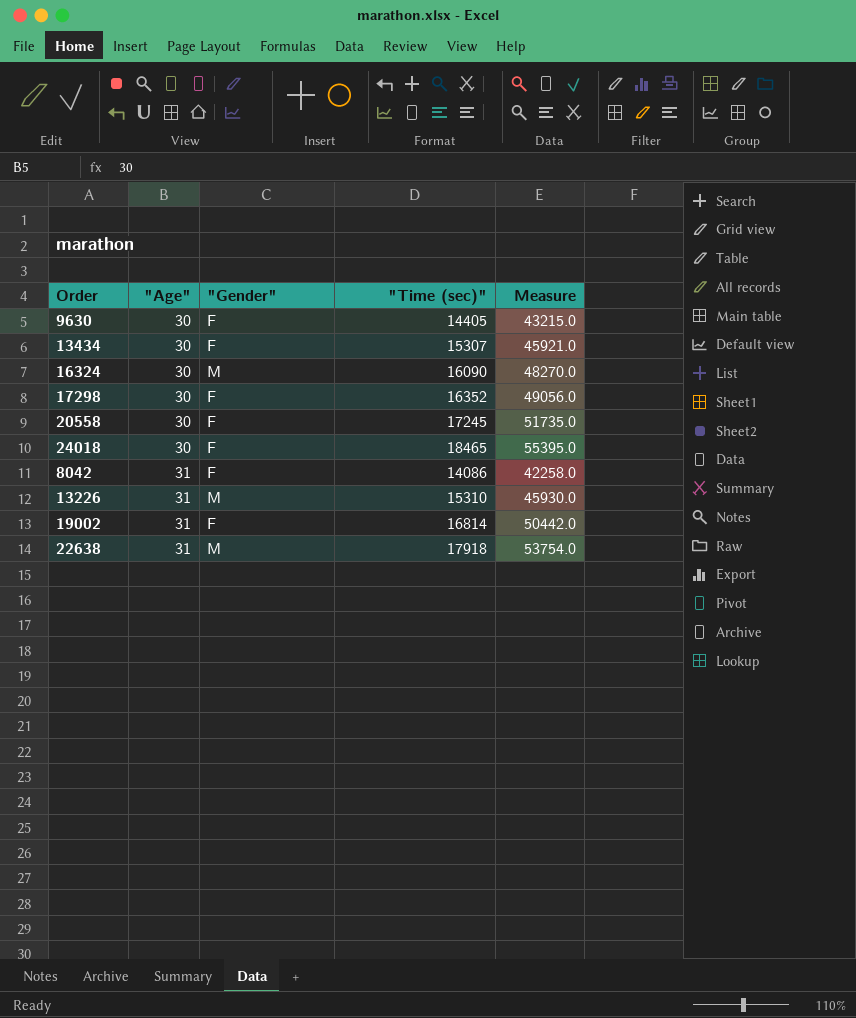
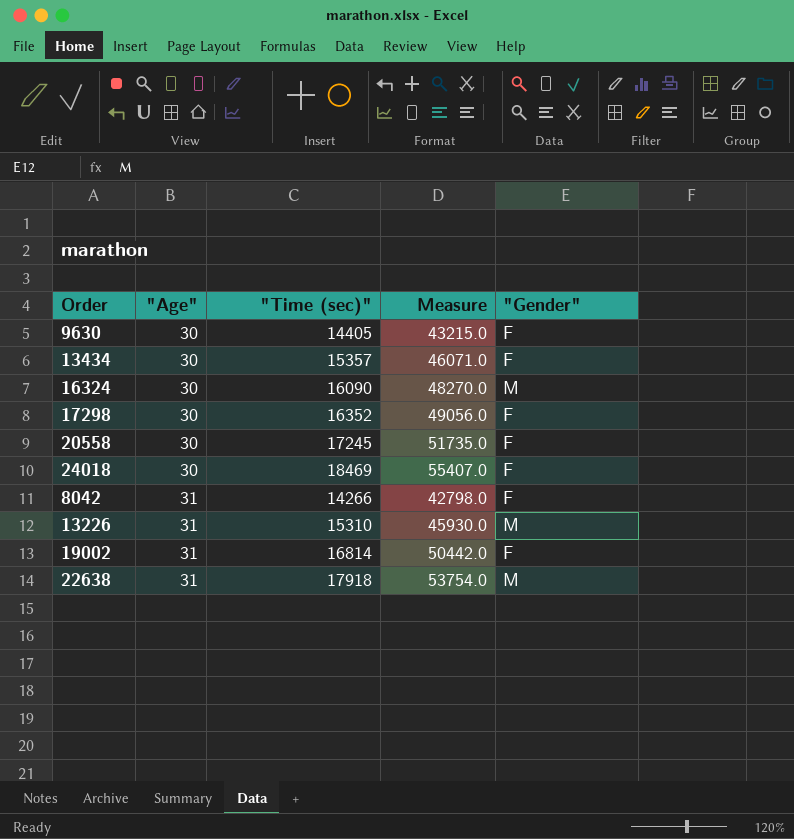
column "Gender" | position: 3 -> 5
13434 | "Time (sec)": 15307 -> 15357
13434 | Measure: 45921.0 -> 46071.0
24018 | "Time (sec)": 18465 -> 18469
24018 | Measure: 55395.0 -> 55407.0
8042 | "Time (sec)": 14086 -> 14266
8042 | Measure: 42258.0 -> 42798.0

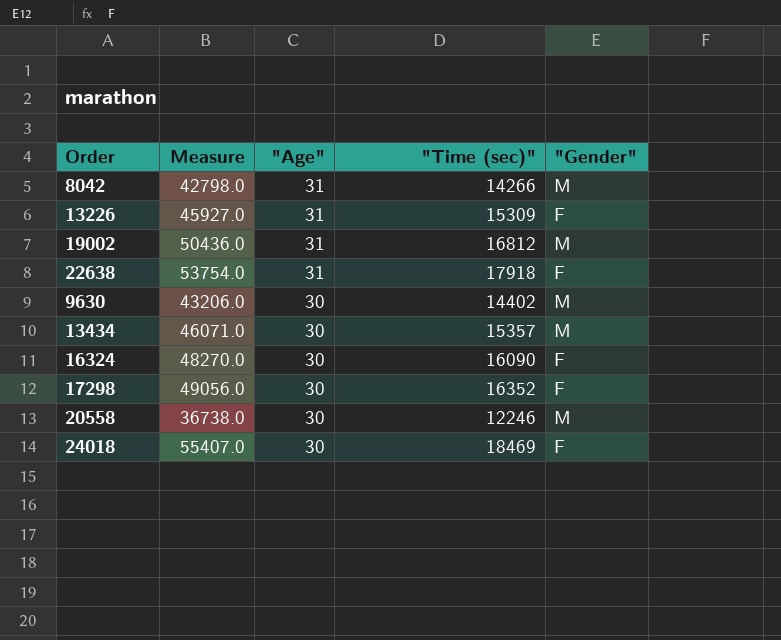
row order: "Age" ascending -> "Age" descending
column Measure | position: 4 -> 2
8042 | "Gender": F -> M
13226 | Measure: 45930.0 -> 45927.0
13226 | "Time (sec)": 15310 -> 15309
13226 | "Gender": M -> F
19002 | Measure: 50442.0 -> 50436.0
19002 | "Time (sec)": 16814 -> 16812
19002 | "Gender": F -> M
22638 | "Gender": M -> F
9630 | Measure: 43215.0 -> 43206.0
9630 | "Time (sec)": 14405 -> 14402
9630 | "Gender": F -> M
13434 | "Gender": F -> M
16324 | "Gender": M -> F
20558 | Measure: 51735.0 -> 36738.0
20558 | "Time (sec)": 17245 -> 12246
20558 | "Gender": F -> M

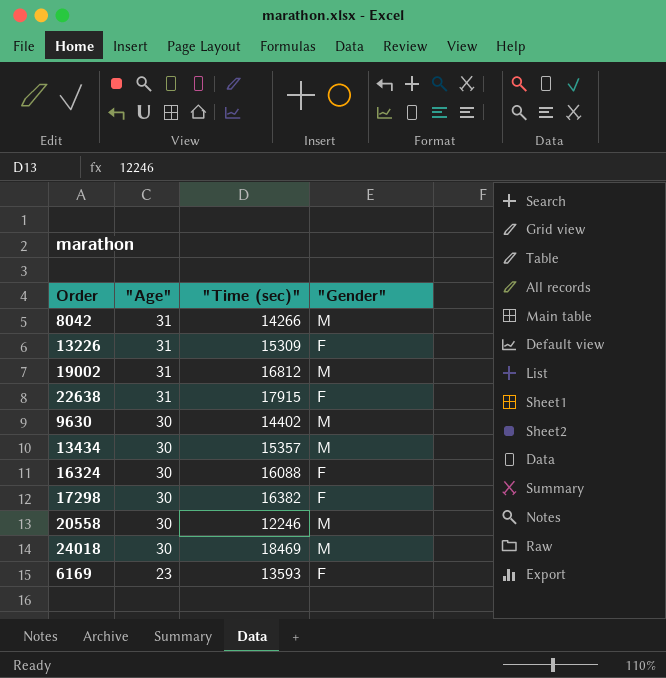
column Measure | formula: ["Time (sec)"] * 3 -> none
22638 | "Time (sec)": 17918 -> 17915
16324 | "Time (sec)": 16090 -> 16088
17298 | "Time (sec)": 16352 -> 16382
24018 | "Gender": F -> M
row 6169: none -> 23 | 13593 | F

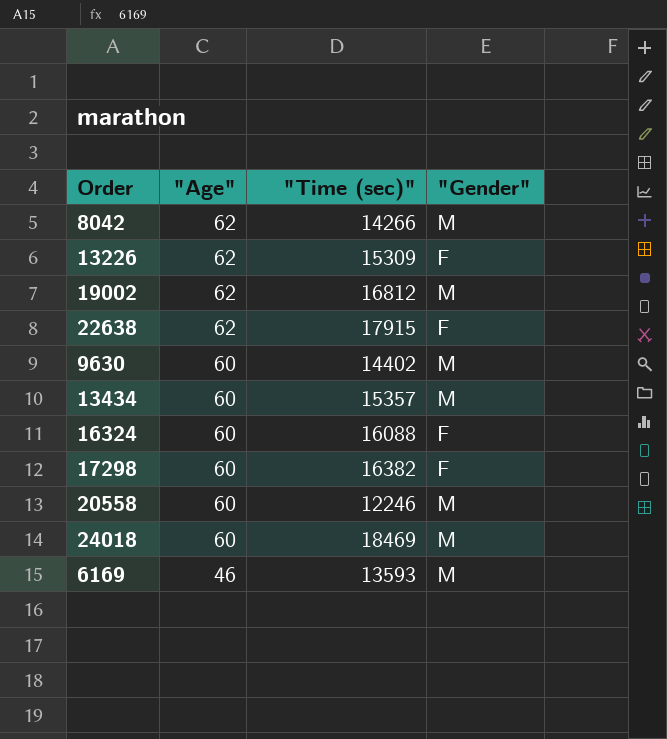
8042 | "Age": 31 -> 62
13226 | "Age": 31 -> 62
19002 | "Age": 31 -> 62
22638 | "Age": 31 -> 62
9630 | "Age": 30 -> 60
13434 | "Age": 30 -> 60
16324 | "Age": 30 -> 60
17298 | "Age": 30 -> 60
20558 | "Age": 30 -> 60
24018 | "Age": 30 -> 60
6169 | "Age": 23 -> 46
6169 | "Gender": F -> M

